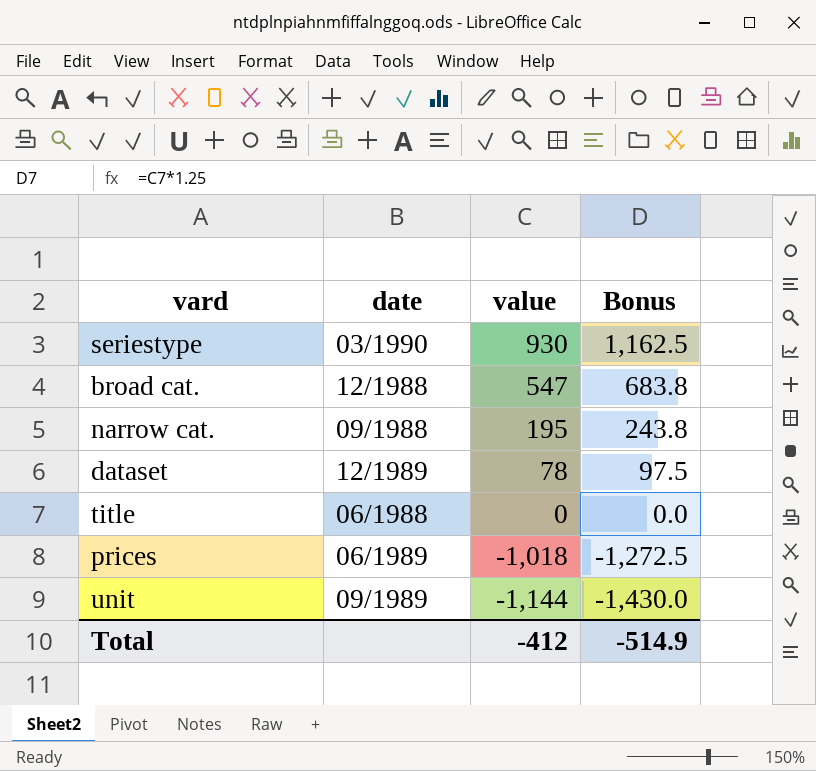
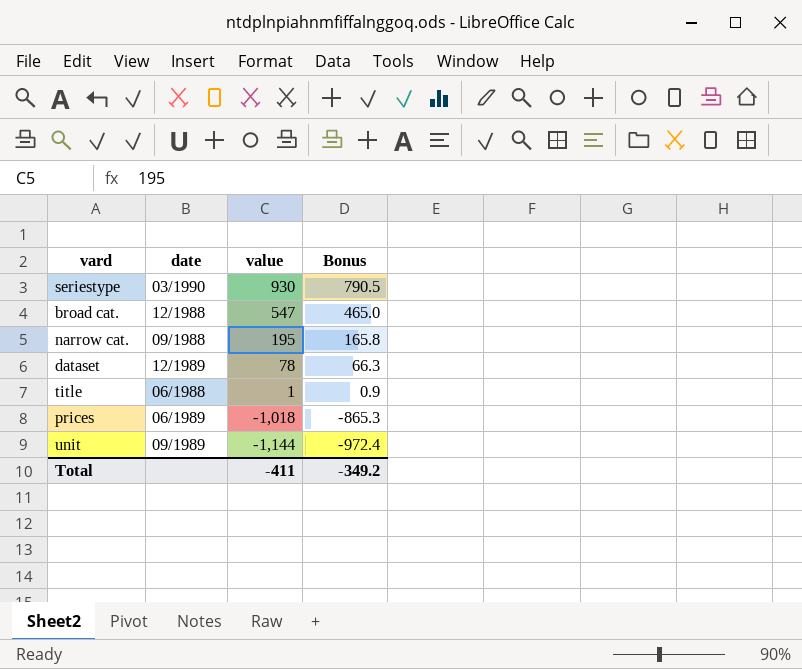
column Bonus | formula: [value] * 1.25 -> [value] * 0.85
title | value: 0 -> 1
Total | value: -412 -> -411
Total | Bonus: -514.9 -> -349.2

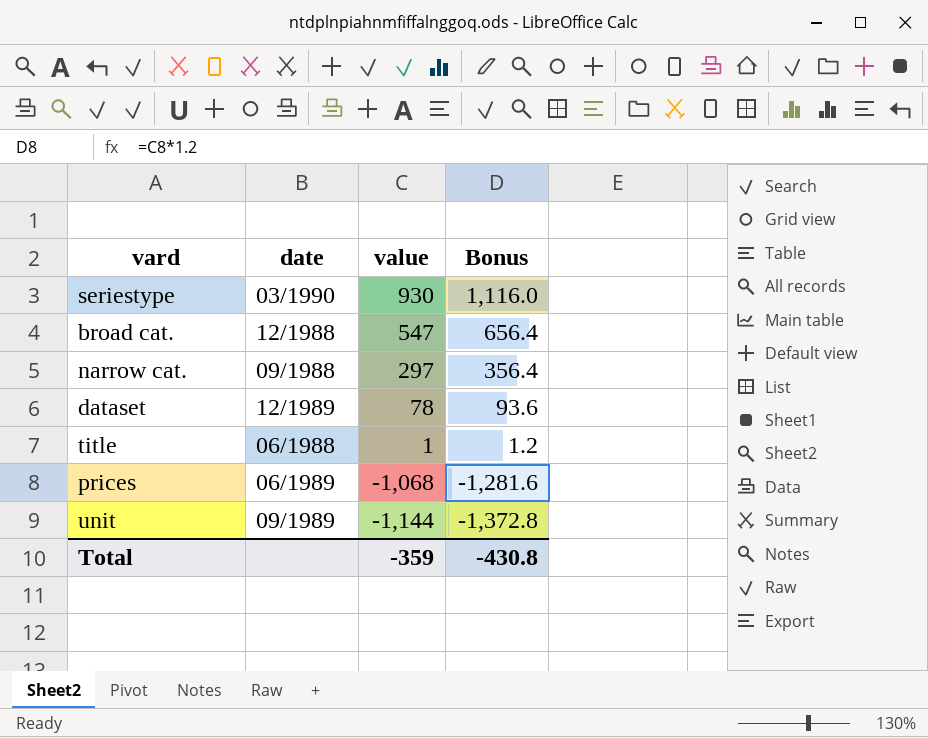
column Bonus | formula: [value] * 0.85 -> [value] * 1.2
narrow cat. | value: 195 -> 297
prices | value: -1,018 -> -1,068
Total | value: -411 -> -359
Total | Bonus: -349.2 -> -430.8

